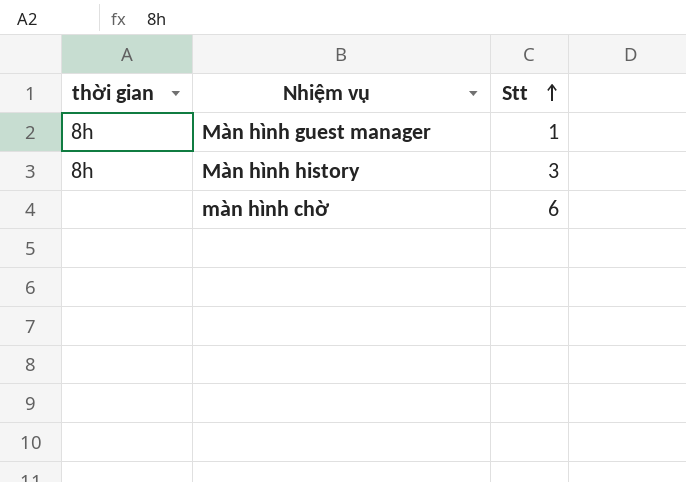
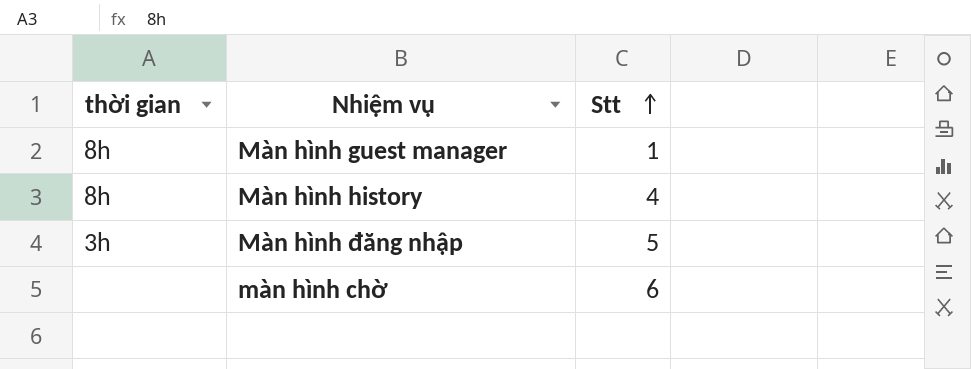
Màn hình history | Stt: 3 -> 4
row Màn hình đăng nhập: none -> 3h | 5

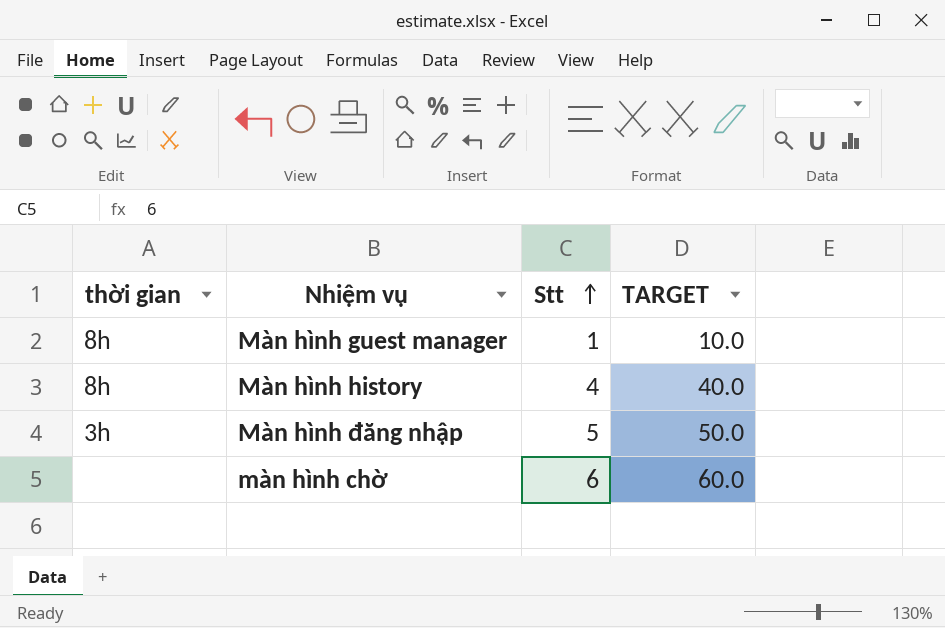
column TARGET | formula: none -> [Stt] * 10

